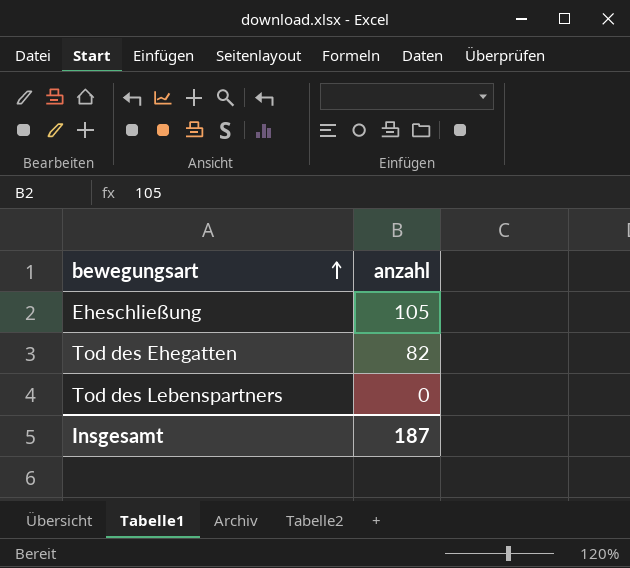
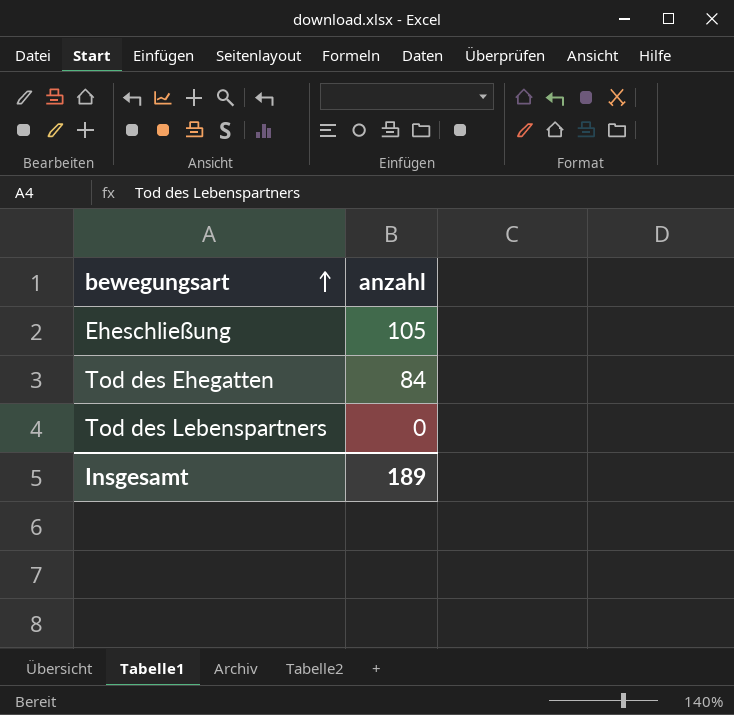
Tod des Ehegatten | anzahl: 82 -> 84
Insgesamt | anzahl: 187 -> 189

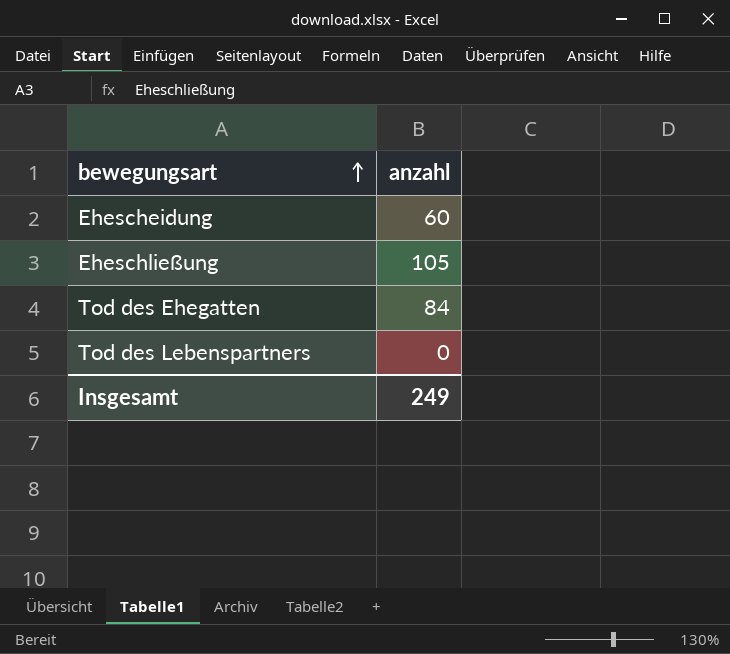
row Ehescheidung: none -> 60
Insgesamt | anzahl: 189 -> 249

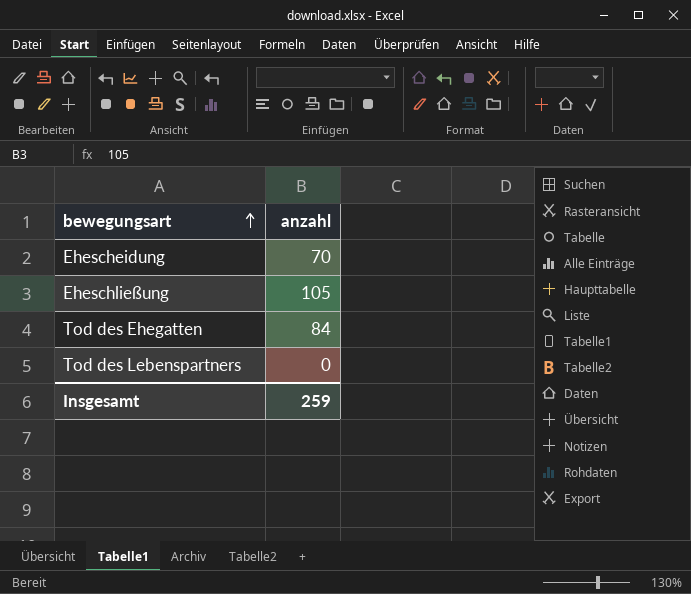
Ehescheidung | anzahl: 60 -> 70
Insgesamt | anzahl: 249 -> 259

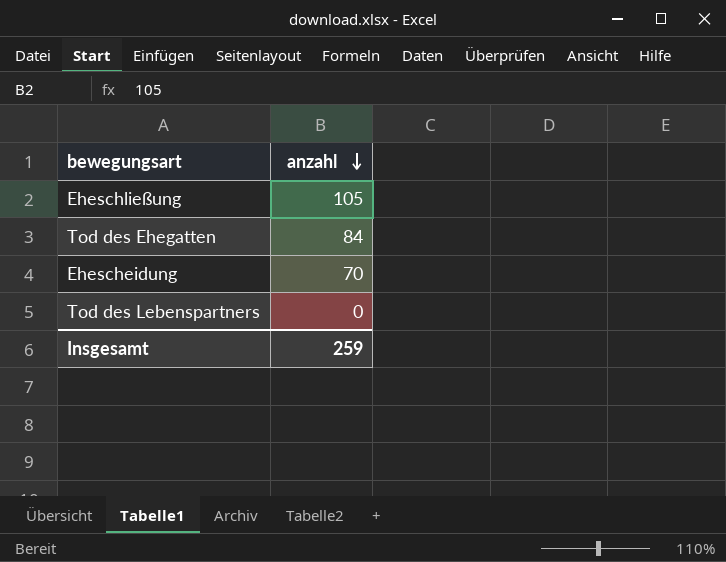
row order: bewegungsart ascending -> anzahl descending

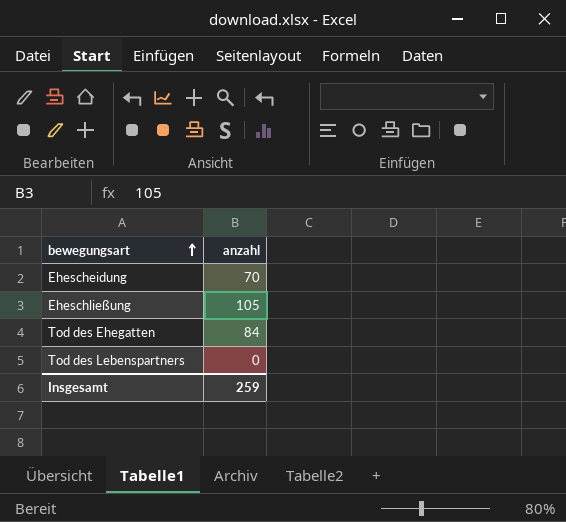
row order: anzahl descending -> bewegungsart ascending

